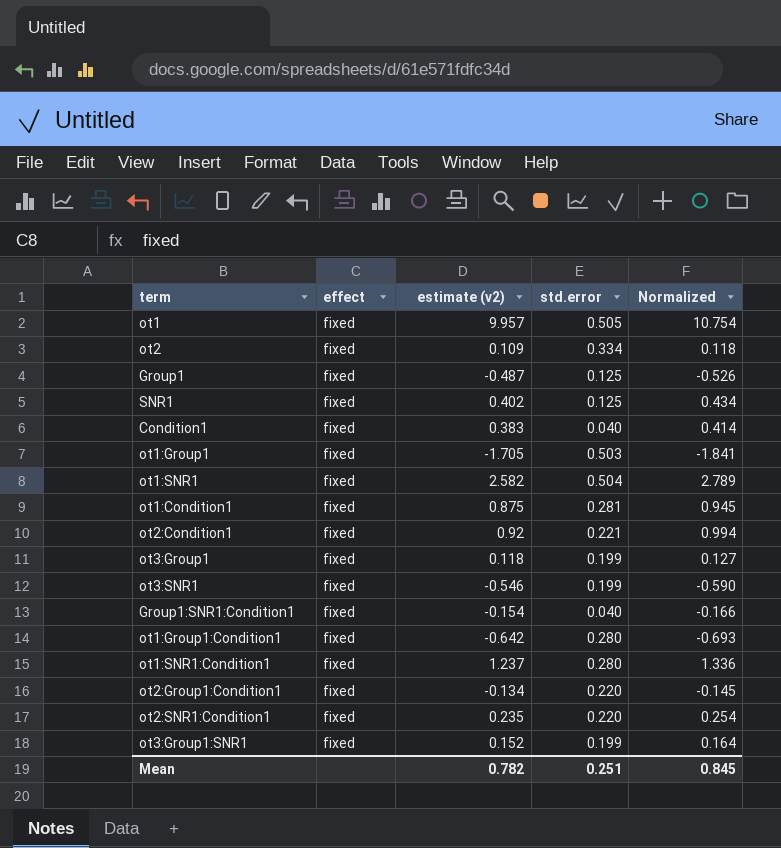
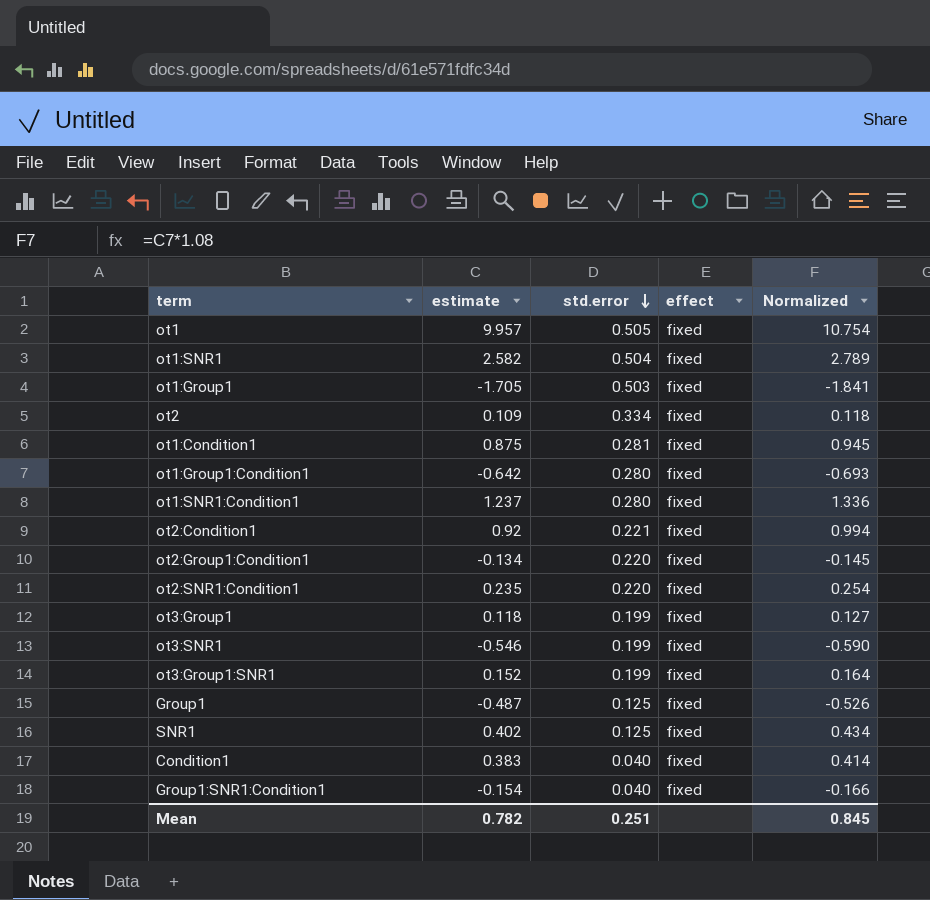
row order: none -> std.error descending
column name: estimate (v2) -> estimate
column effect | position: 2 -> 4

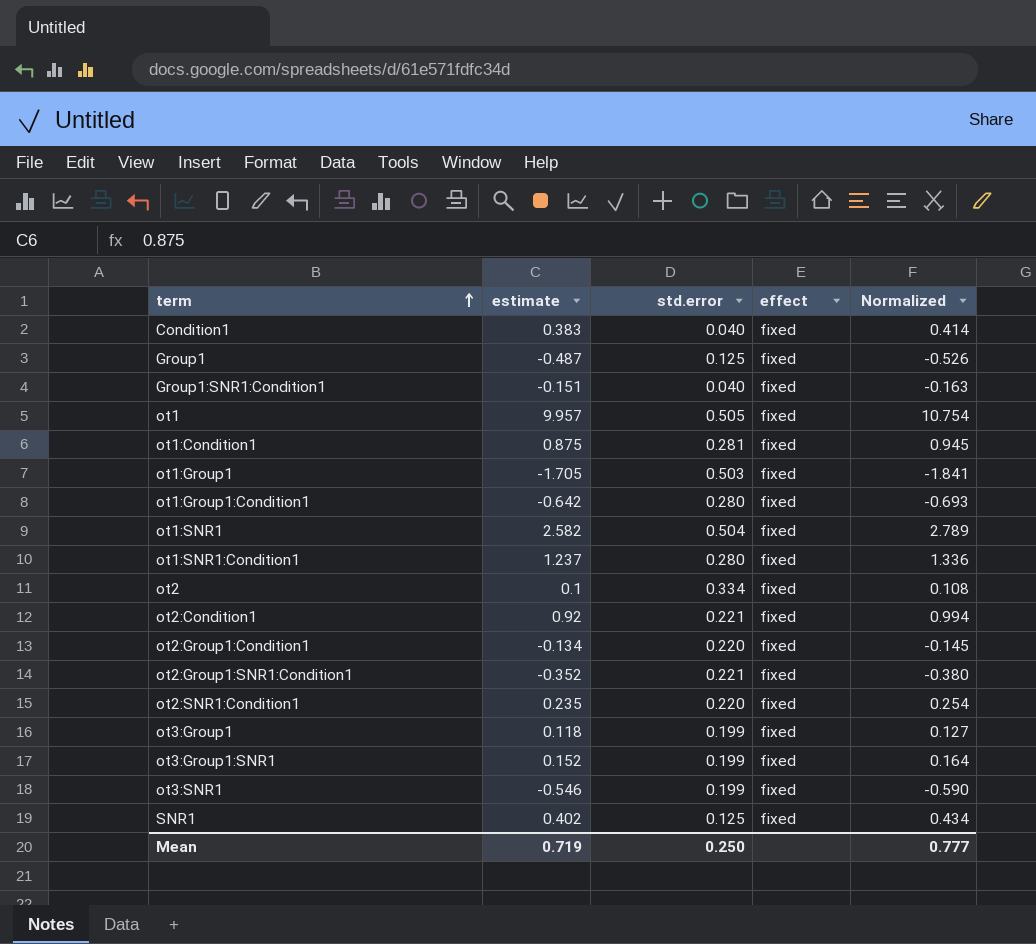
row order: std.error descending -> term ascending
Group1:SNR1:Condition1 | estimate: -0.154 -> -0.151
Group1:SNR1:Condition1 | Normalized: -0.166 -> -0.163
ot2 | estimate: 0.109 -> 0.1
ot2 | Normalized: 0.118 -> 0.108
row ot2:Group1:SNR1:Condition1: none -> -0.352 | 0.221 | fixed | -0.380
Mean | estimate: 0.782 -> 0.719
Mean | std.error: 0.251 -> 0.250
Mean | Normalized: 0.845 -> 0.777

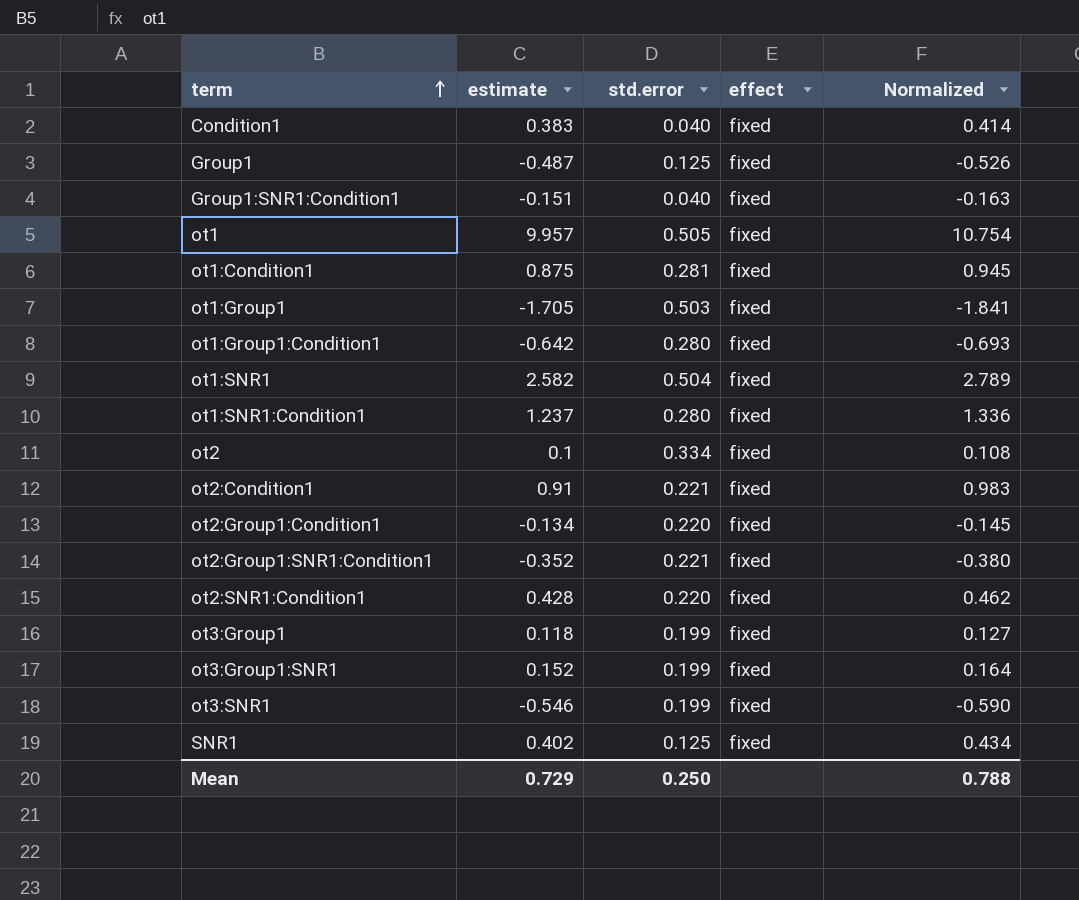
ot2:Condition1 | estimate: 0.92 -> 0.91
ot2:Condition1 | Normalized: 0.994 -> 0.983
ot2:SNR1:Condition1 | estimate: 0.235 -> 0.428
ot2:SNR1:Condition1 | Normalized: 0.254 -> 0.462
Mean | estimate: 0.719 -> 0.729
Mean | Normalized: 0.777 -> 0.788

